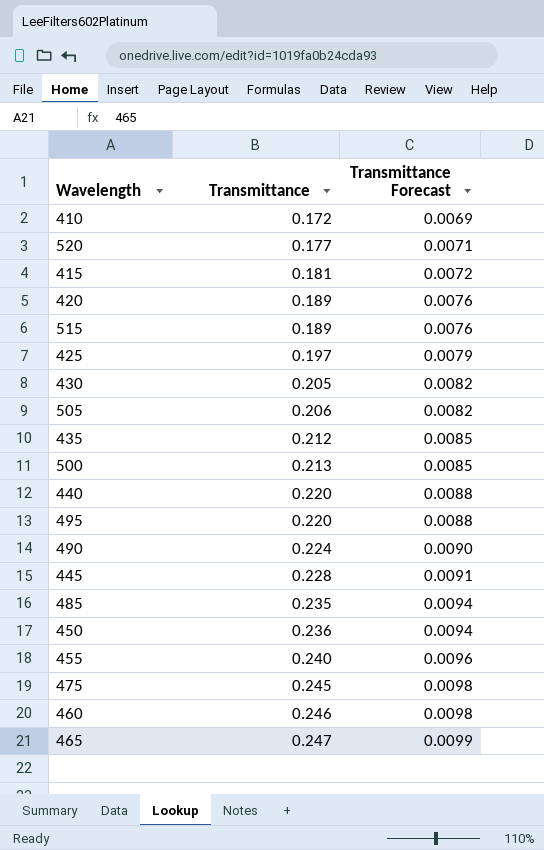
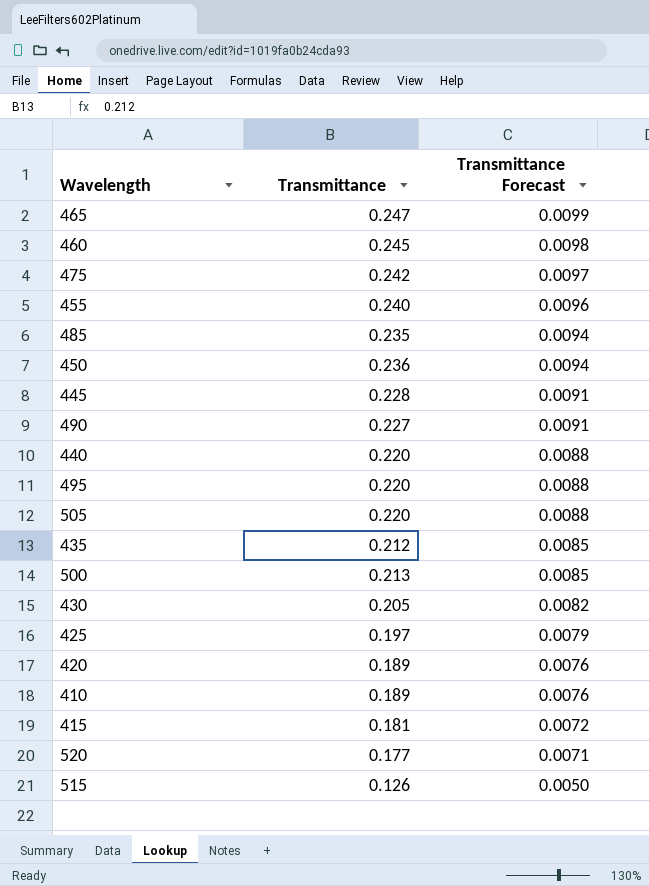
row order: Transmittance ascending -> Transmittance Forecast descending
460 | Transmittance: 0.246 -> 0.245
475 | Transmittance: 0.245 -> 0.242
475 | Transmittance Forecast: 0.0098 -> 0.0097
490 | Transmittance: 0.224 -> 0.227
490 | Transmittance Forecast: 0.0090 -> 0.0091
505 | Transmittance: 0.206 -> 0.220
505 | Transmittance Forecast: 0.0082 -> 0.0088
410 | Transmittance: 0.172 -> 0.189
410 | Transmittance Forecast: 0.0069 -> 0.0076
515 | Transmittance: 0.189 -> 0.126
515 | Transmittance Forecast: 0.0076 -> 0.0050

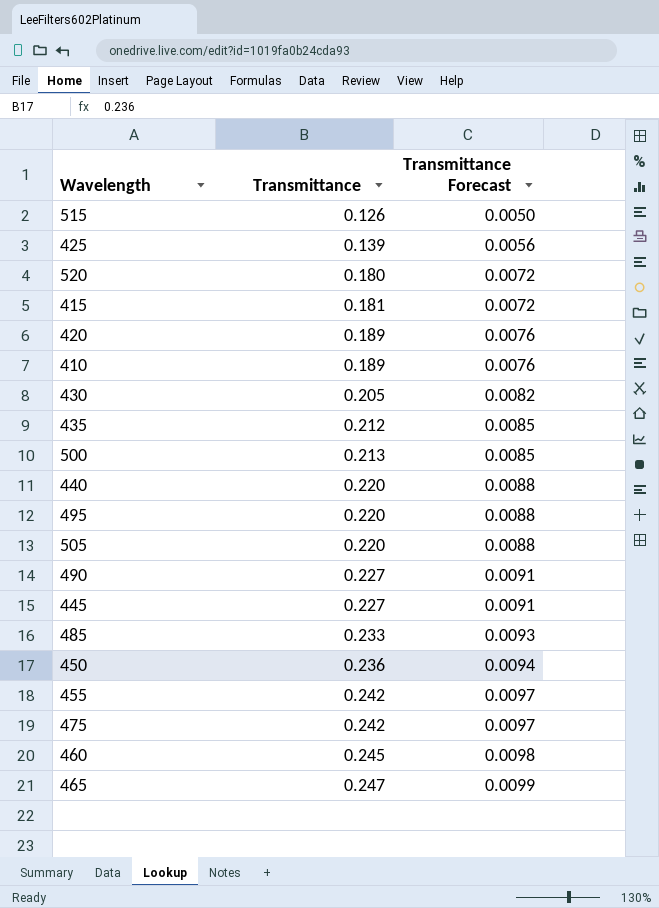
row order: Transmittance Forecast descending -> Transmittance ascending
425 | Transmittance: 0.197 -> 0.139
425 | Transmittance Forecast: 0.0079 -> 0.0056
520 | Transmittance: 0.177 -> 0.180
520 | Transmittance Forecast: 0.0071 -> 0.0072
445 | Transmittance: 0.228 -> 0.227
485 | Transmittance: 0.235 -> 0.233
485 | Transmittance Forecast: 0.0094 -> 0.0093
455 | Transmittance: 0.240 -> 0.242
455 | Transmittance Forecast: 0.0096 -> 0.0097

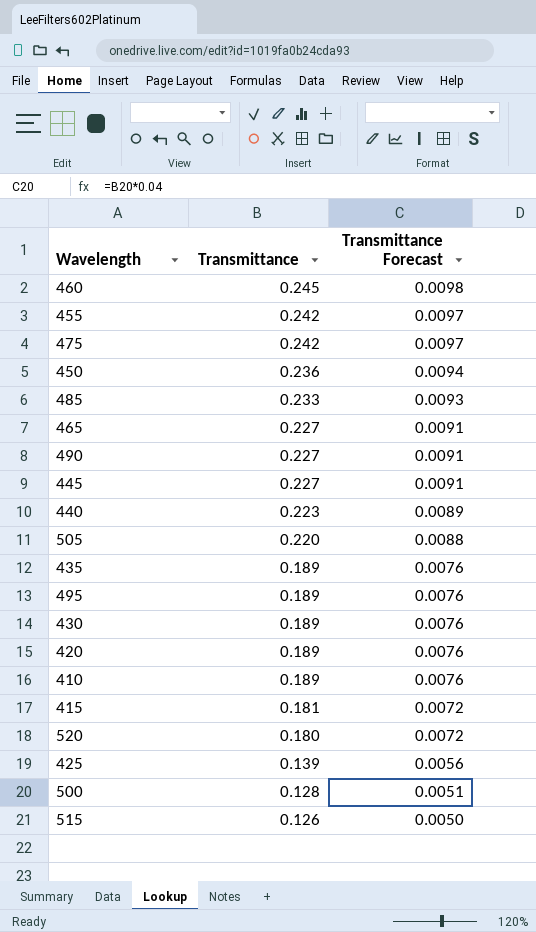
row order: Transmittance ascending -> Transmittance descending
465 | Transmittance: 0.247 -> 0.227
465 | Transmittance Forecast: 0.0099 -> 0.0091
440 | Transmittance: 0.220 -> 0.223
440 | Transmittance Forecast: 0.0088 -> 0.0089
435 | Transmittance: 0.212 -> 0.189
435 | Transmittance Forecast: 0.0085 -> 0.0076
495 | Transmittance: 0.220 -> 0.189
495 | Transmittance Forecast: 0.0088 -> 0.0076
430 | Transmittance: 0.205 -> 0.189
430 | Transmittance Forecast: 0.0082 -> 0.0076
500 | Transmittance: 0.213 -> 0.128
500 | Transmittance Forecast: 0.0085 -> 0.0051

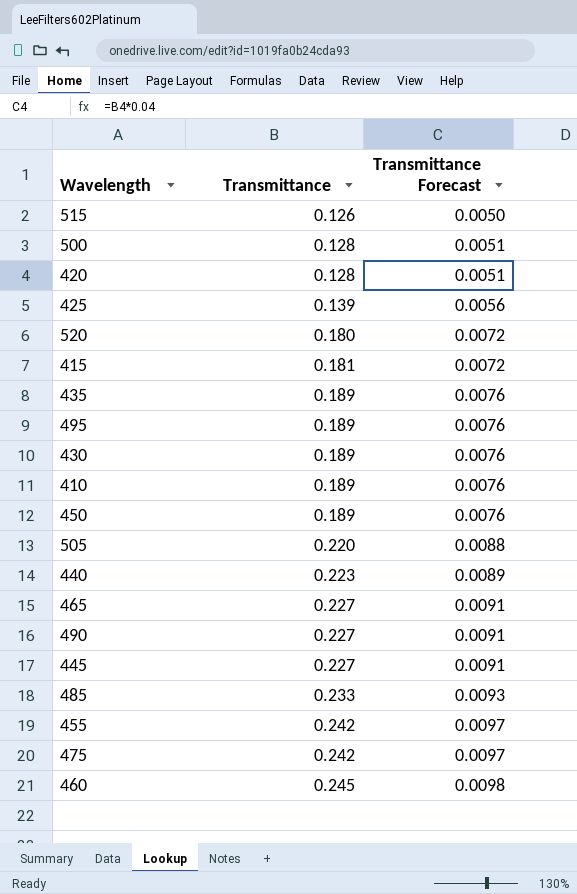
row order: Transmittance descending -> Transmittance ascending
420 | Transmittance: 0.189 -> 0.128
420 | Transmittance Forecast: 0.0076 -> 0.0051
450 | Transmittance: 0.236 -> 0.189
450 | Transmittance Forecast: 0.0094 -> 0.0076

